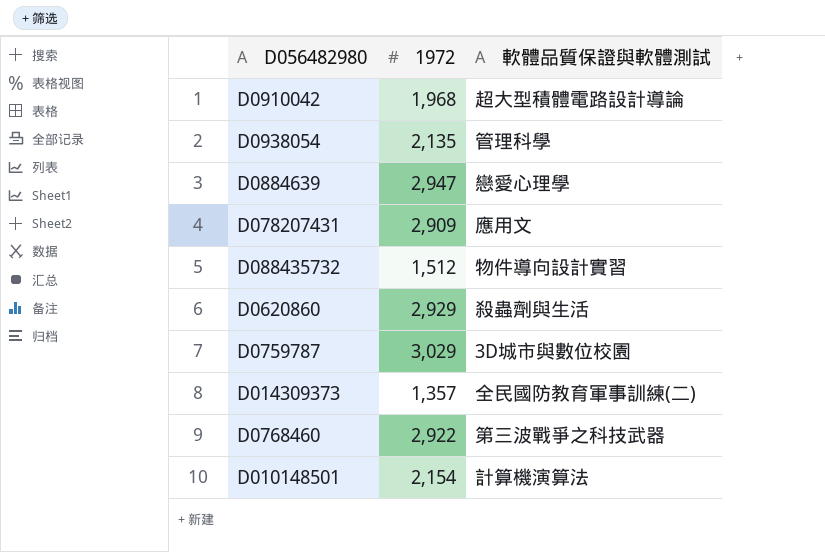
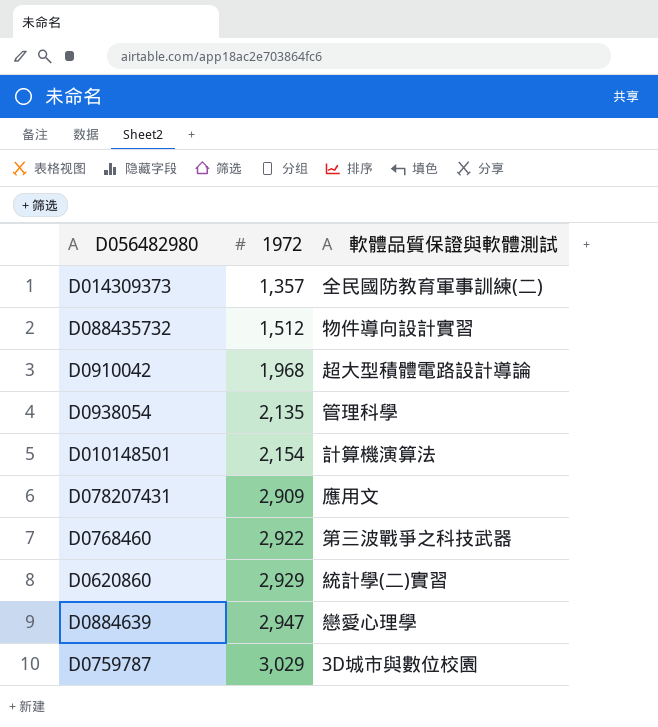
row order: none -> 1972 ascending
D0620860 | 軟體品質保證與軟體測試: 殺蟲劑與生活 -> 統計學(二)實習

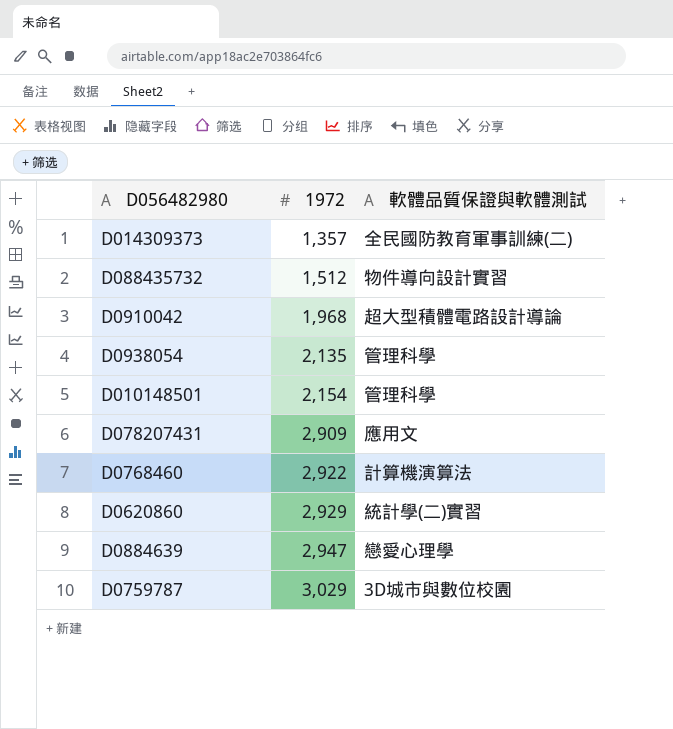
D010148501 | 軟體品質保證與軟體測試: 計算機演算法 -> 管理科學
D0768460 | 軟體品質保證與軟體測試: 第三波戰爭之科技武器 -> 計算機演算法

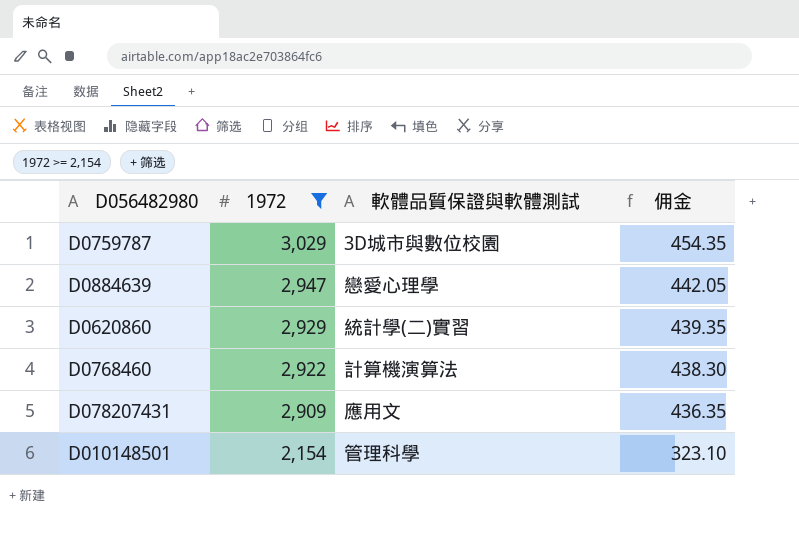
filter: none -> 1972 >= 2,154
row order: 1972 ascending -> 1972 descending
column 佣金 | formula: none -> [1972] * 0.15

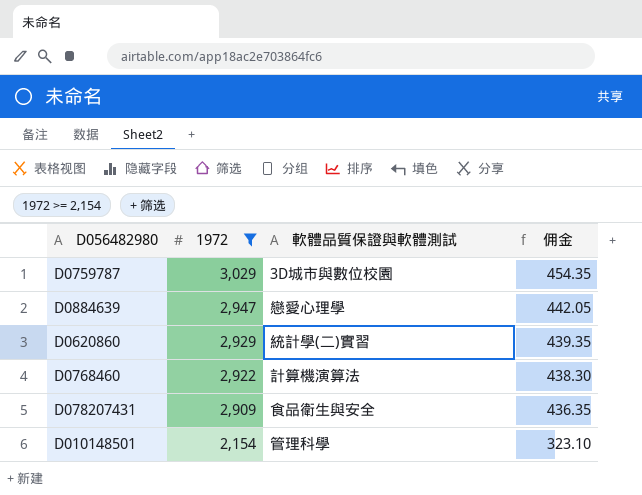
D078207431 | 軟體品質保證與軟體測試: 應用文 -> 食品衛生與安全

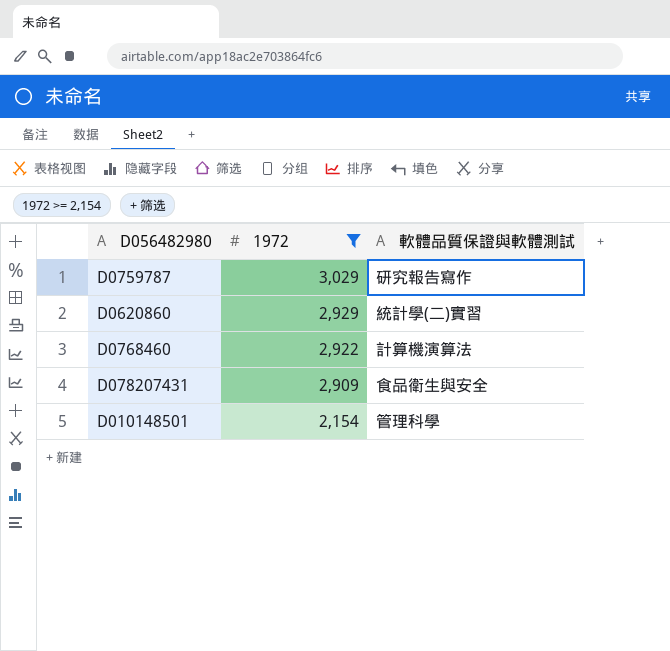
column 佣金 | formula: [1972] * 0.15 -> none
row D0884639: 2,947 | 戀愛心理學 | 442.05 -> none
D0759787 | 軟體品質保證與軟體測試: 3D城市與數位校園 -> 研究報告寫作

